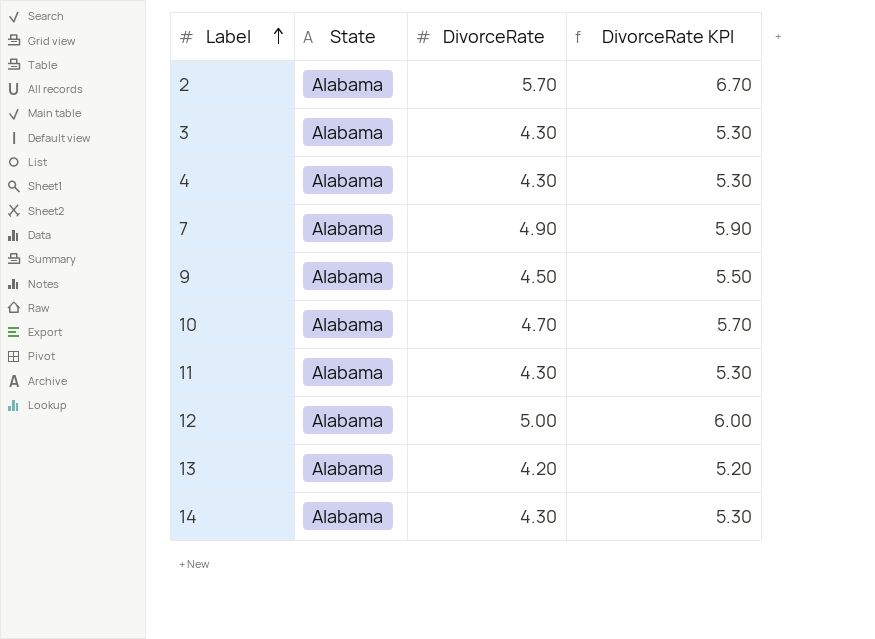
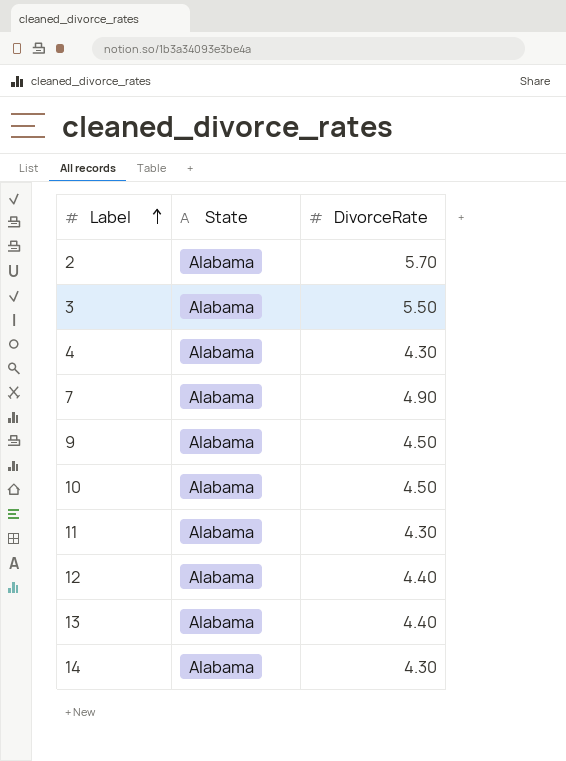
column DivorceRate KPI | formula: [DivorceRate] + 1 -> none
3 | DivorceRate: 4.30 -> 5.50
10 | DivorceRate: 4.70 -> 4.50
12 | DivorceRate: 5.00 -> 4.40
13 | DivorceRate: 4.20 -> 4.40

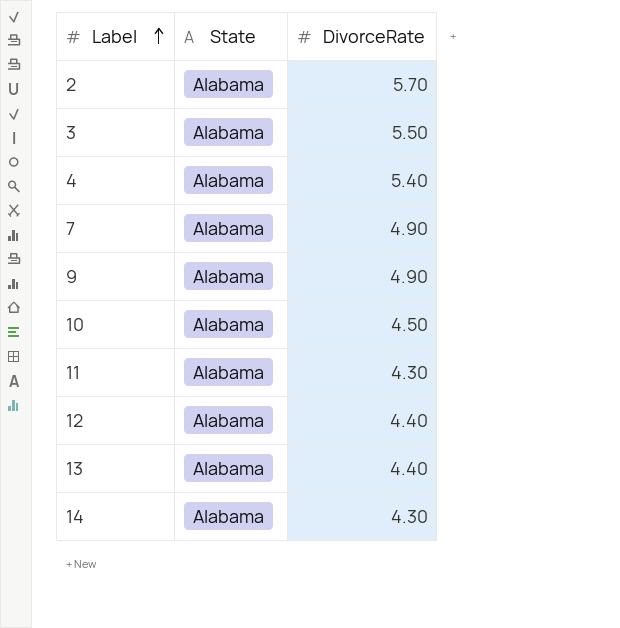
4 | DivorceRate: 4.30 -> 5.40
9 | DivorceRate: 4.50 -> 4.90

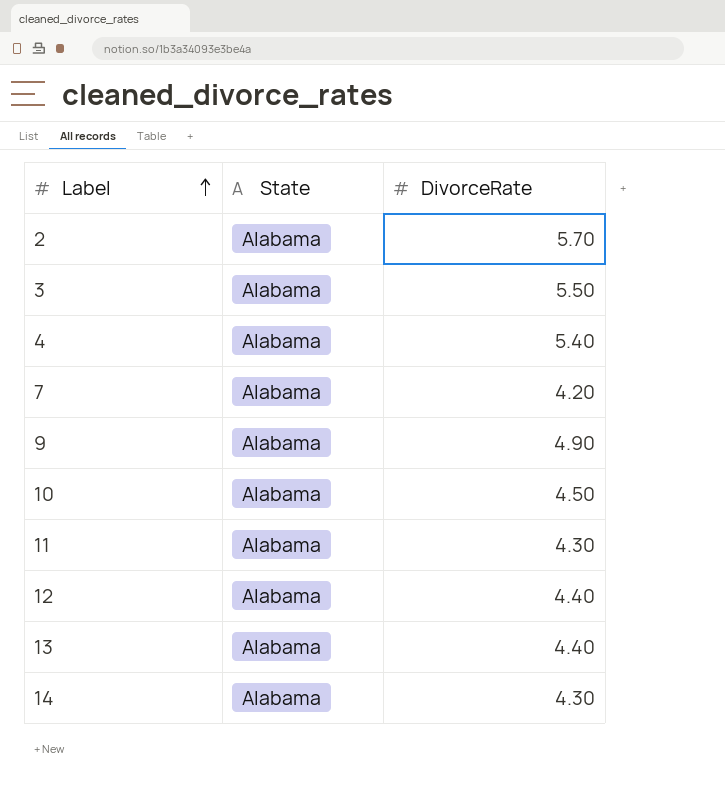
7 | DivorceRate: 4.90 -> 4.20

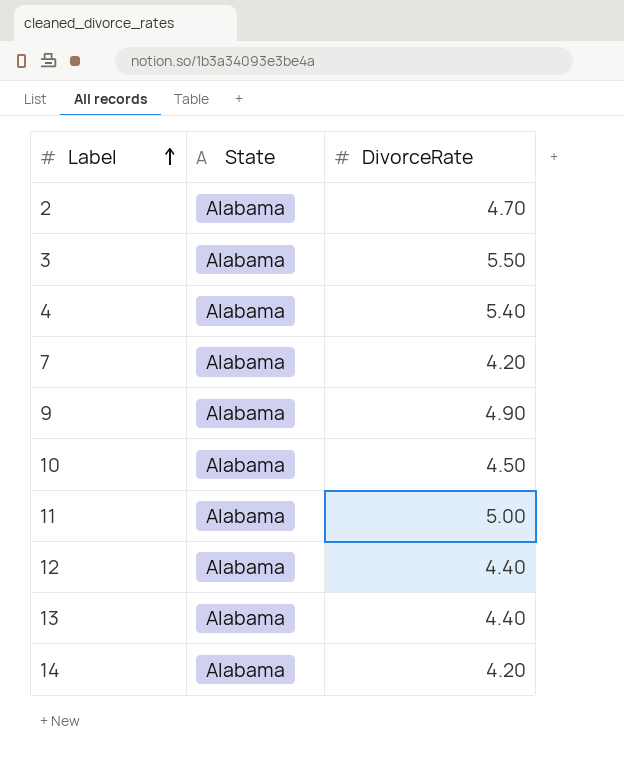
2 | DivorceRate: 5.70 -> 4.70
11 | DivorceRate: 4.30 -> 5.00
14 | DivorceRate: 4.30 -> 4.20

